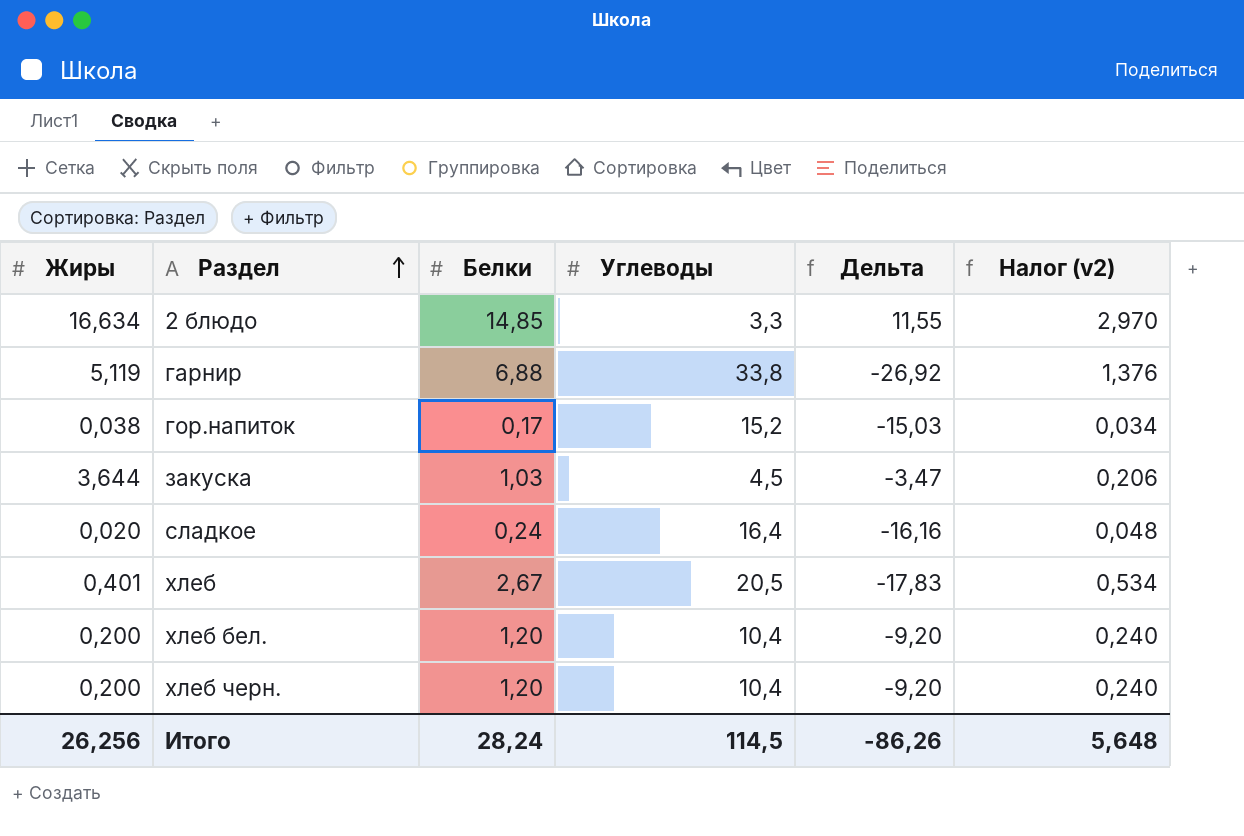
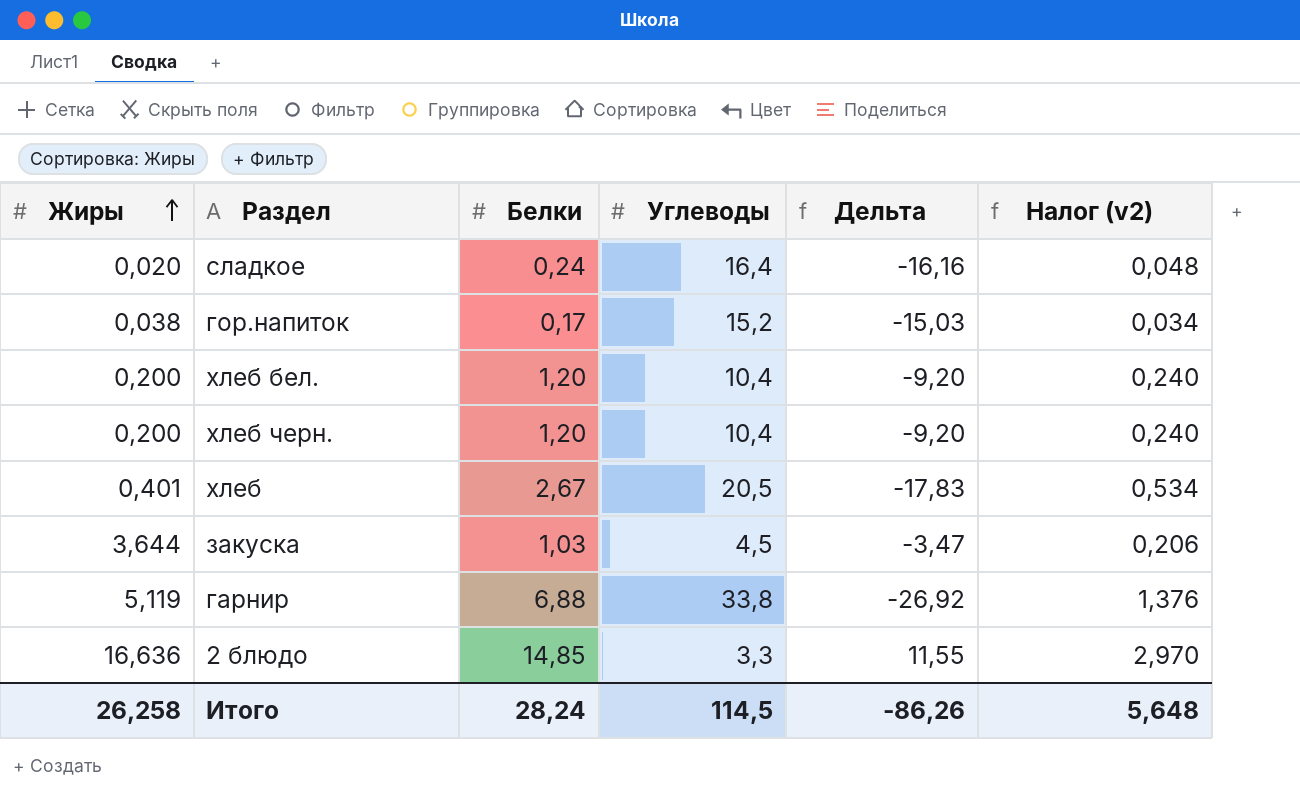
row order: Раздел ascending -> Жиры ascending
2 блюдо | Жиры: 16,634 -> 16,636
Итого | Жиры: 26,256 -> 26,258

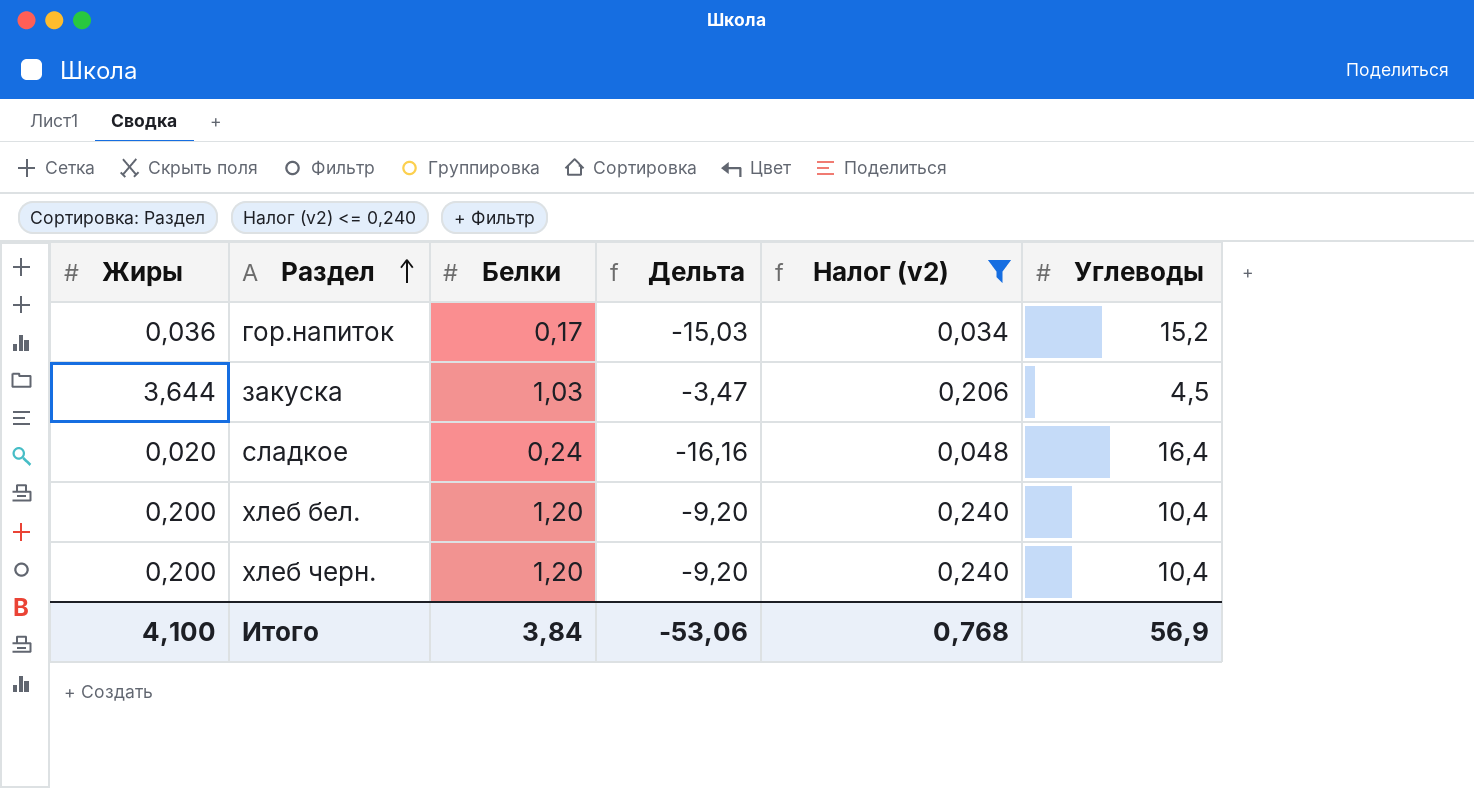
filter: none -> Налог (v2) <= 0,240
row order: Жиры ascending -> Раздел ascending
column Углеводы | position: 4 -> 6
гор.напиток | Жиры: 0,038 -> 0,036
Итого | Жиры: 26,258 -> 4,100
Итого | Белки: 28,24 -> 3,84
Итого | Дельта: -86,26 -> -53,06
Итого | Налог (v2): 5,648 -> 0,768
Итого | Углеводы: 114,5 -> 56,9

